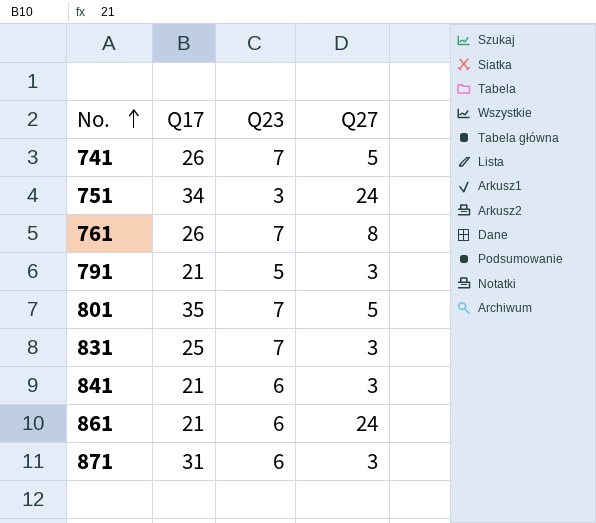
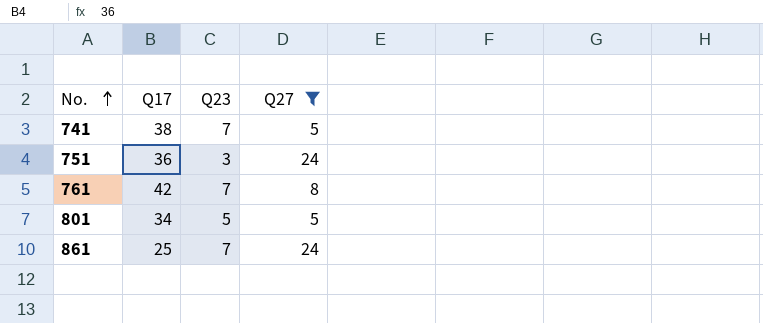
filter: none -> Q27 != 3
741 | Q17: 26 -> 38
751 | Q17: 34 -> 36
761 | Q17: 26 -> 42
801 | Q17: 35 -> 34
801 | Q23: 7 -> 5
861 | Q17: 21 -> 25
861 | Q23: 6 -> 7

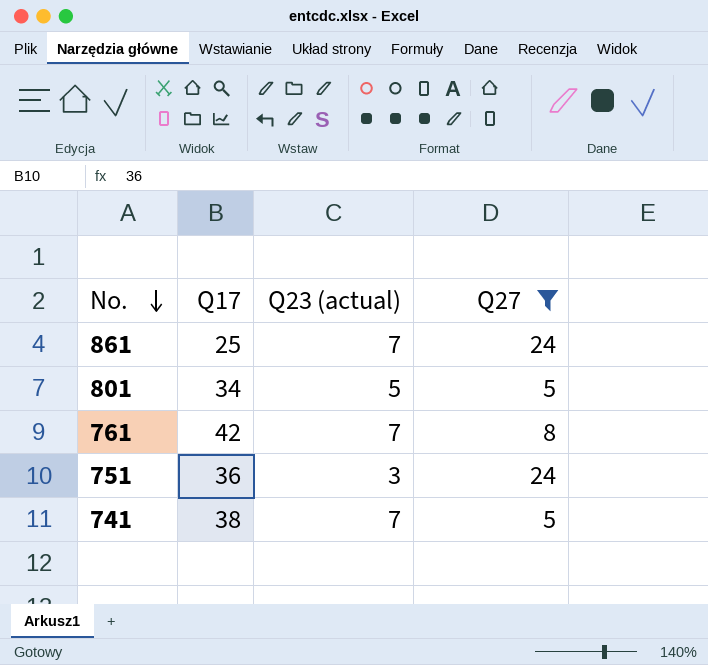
row order: No. ascending -> No. descending
column name: Q23 -> Q23 (actual)

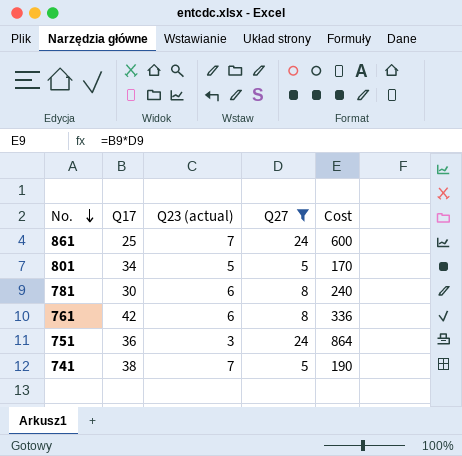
column Cost | formula: none -> [Q17] * [Q27]
row 781: none -> 30 | 6 | 8 | 240
761 | Q23 (actual): 7 -> 6

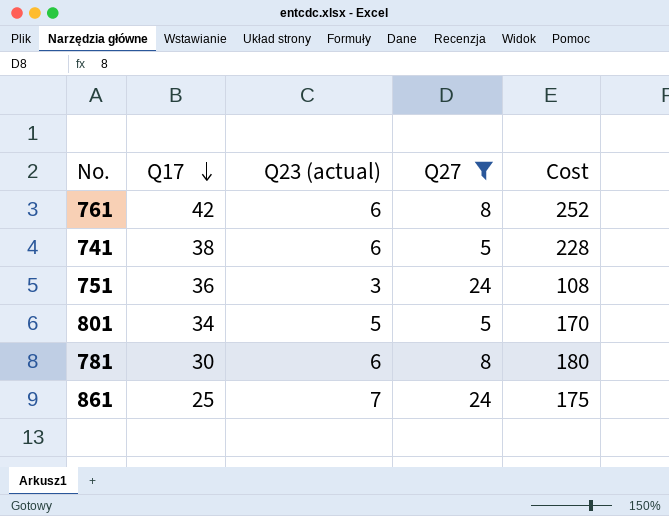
row order: No. descending -> Q17 descending
column Cost | formula: [Q17] * [Q27] -> [Q17] * [Q23 (actual)]
741 | Q23 (actual): 7 -> 6

